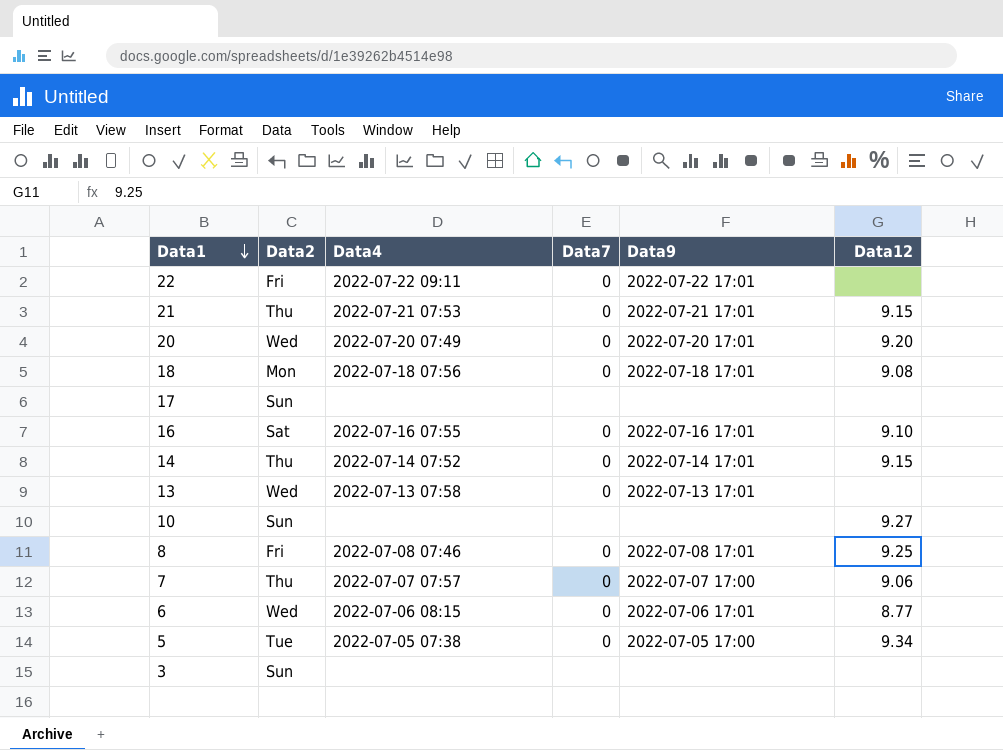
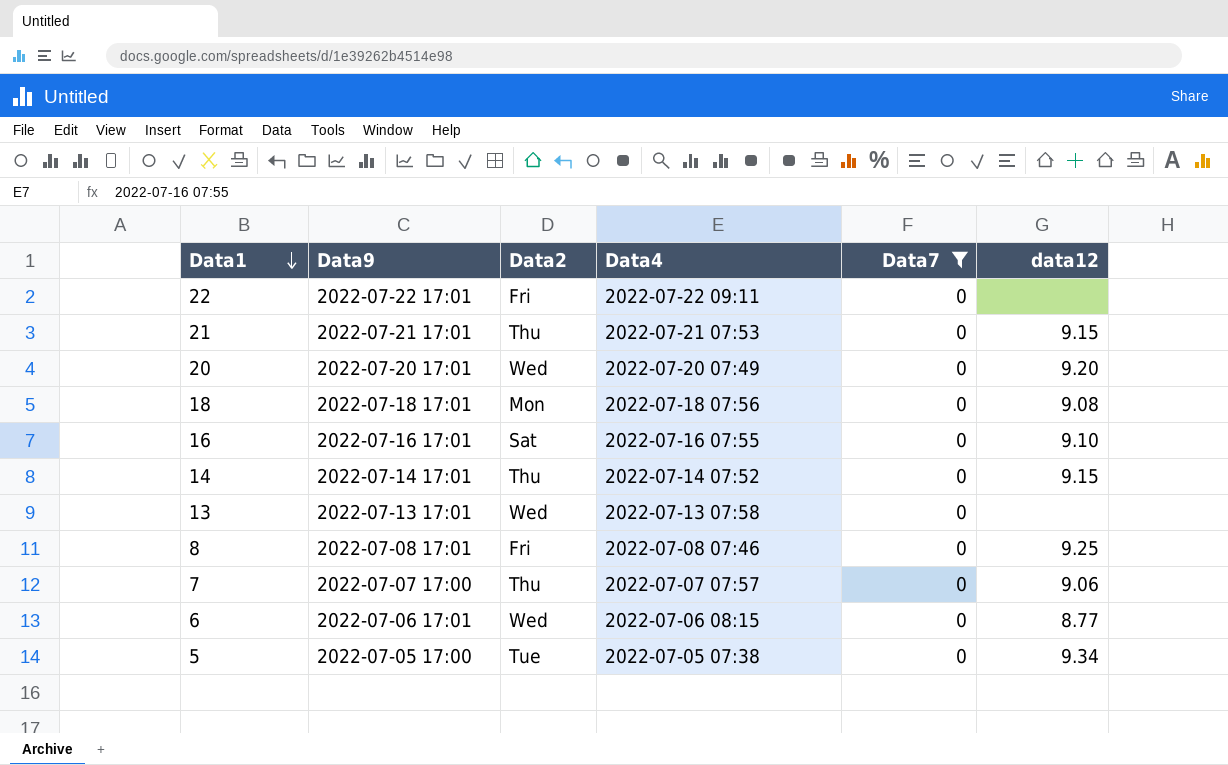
filter: none -> Data7 = 0
column Data9 | position: 5 -> 2
column name: Data12 -> data12

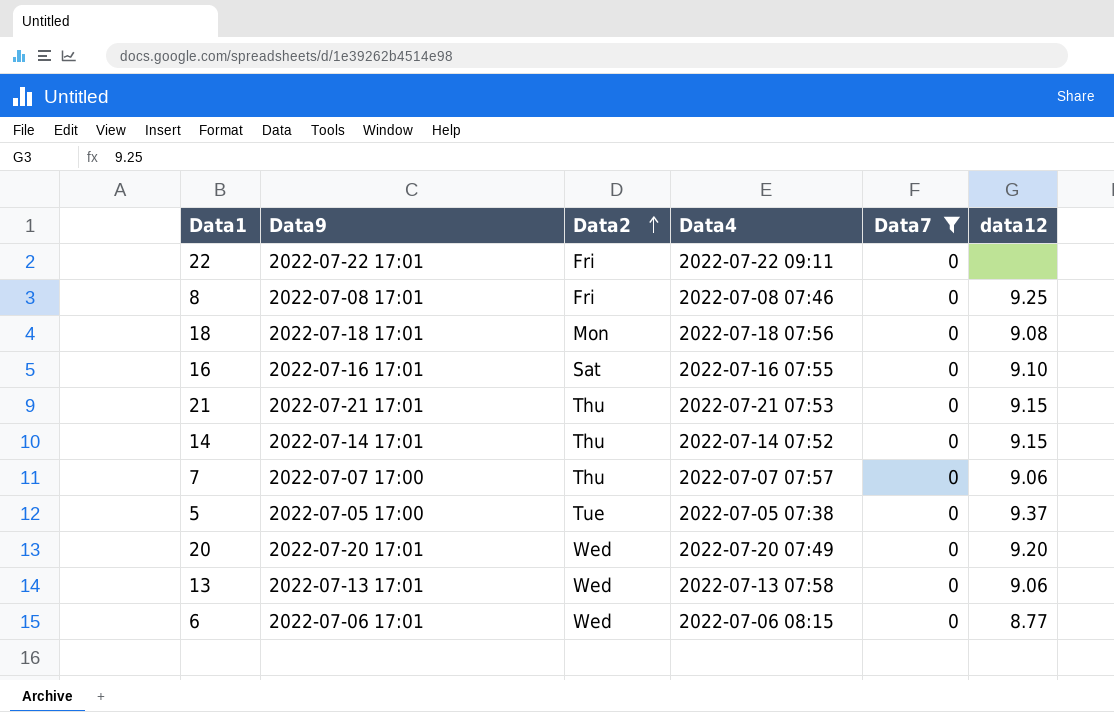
row order: Data1 descending -> Data2 ascending
5 | data12: 9.34 -> 9.37
13 | data12: none -> 9.06

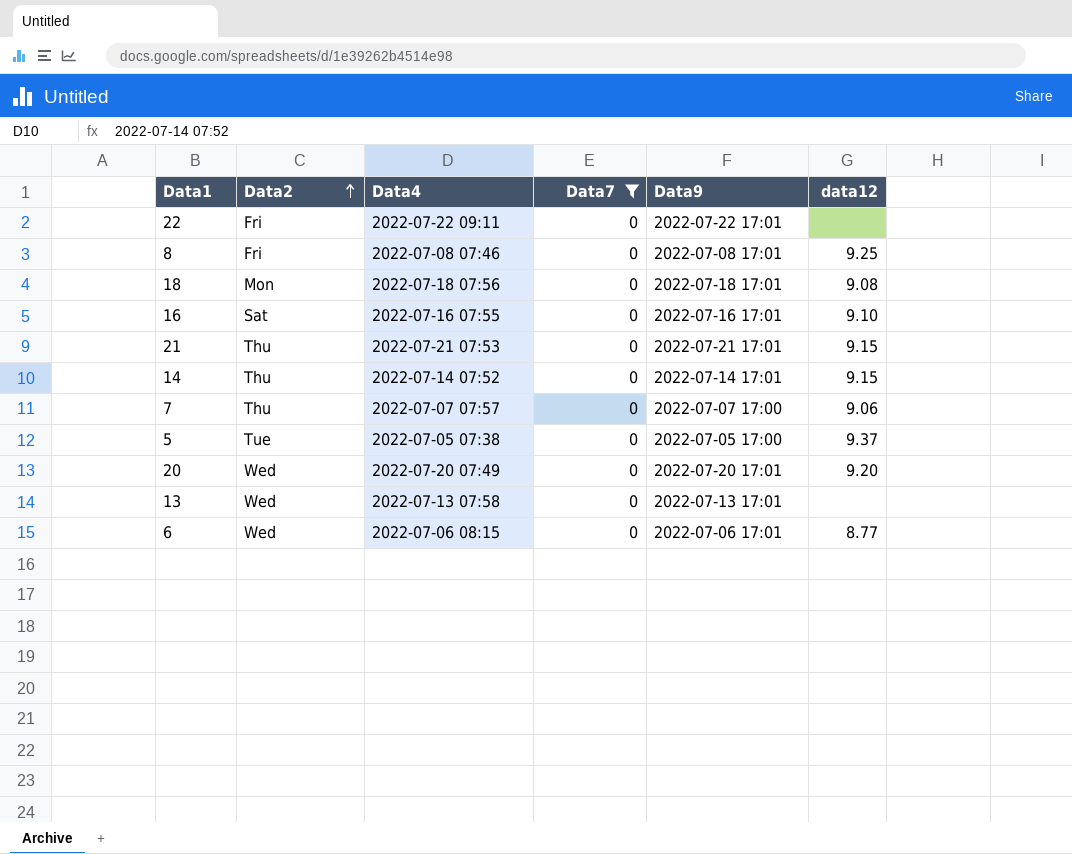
column Data9 | position: 2 -> 5
13 | data12: 9.06 -> none

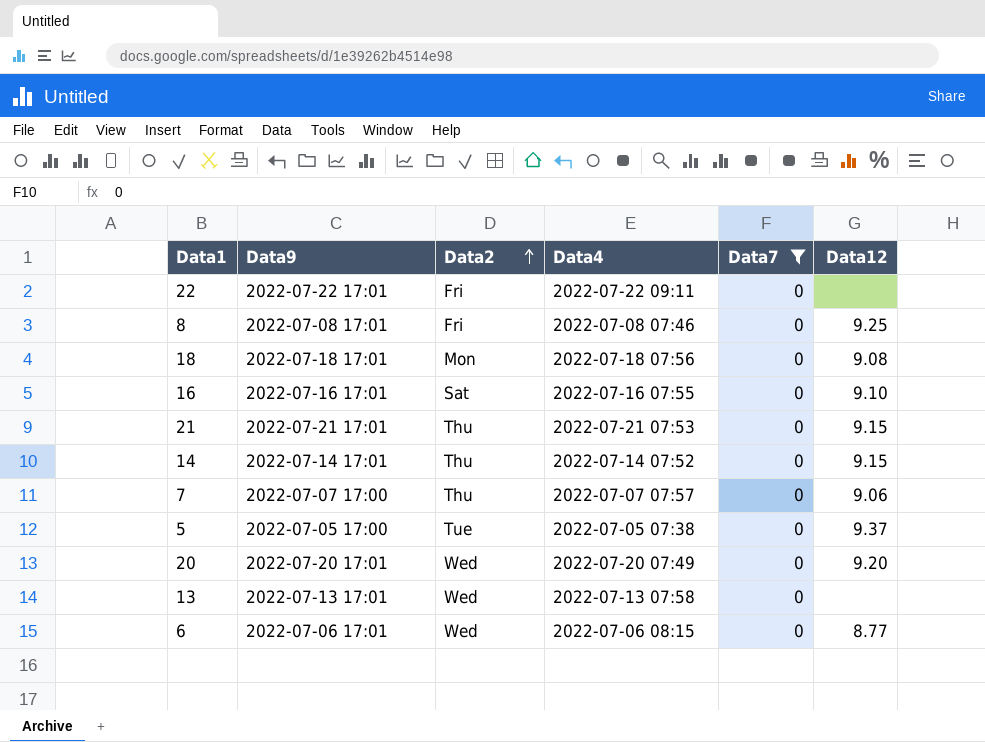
column Data9 | position: 5 -> 2
column name: data12 -> Data12

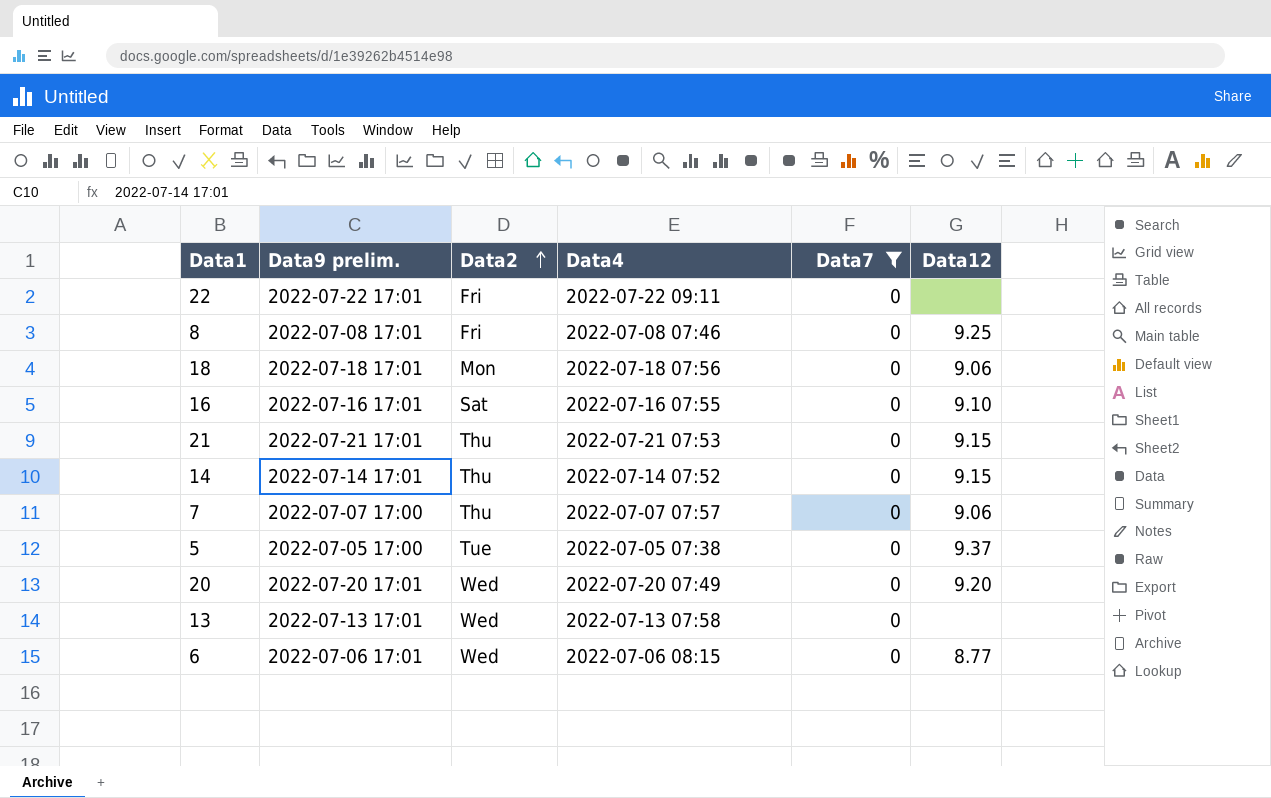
column name: Data9 -> Data9 prelim.
18 | Data12: 9.08 -> 9.06

